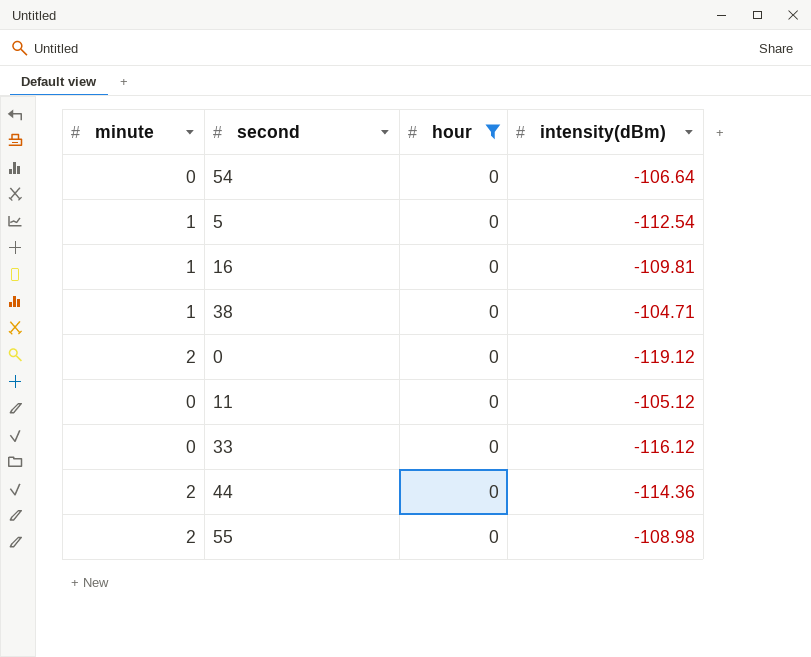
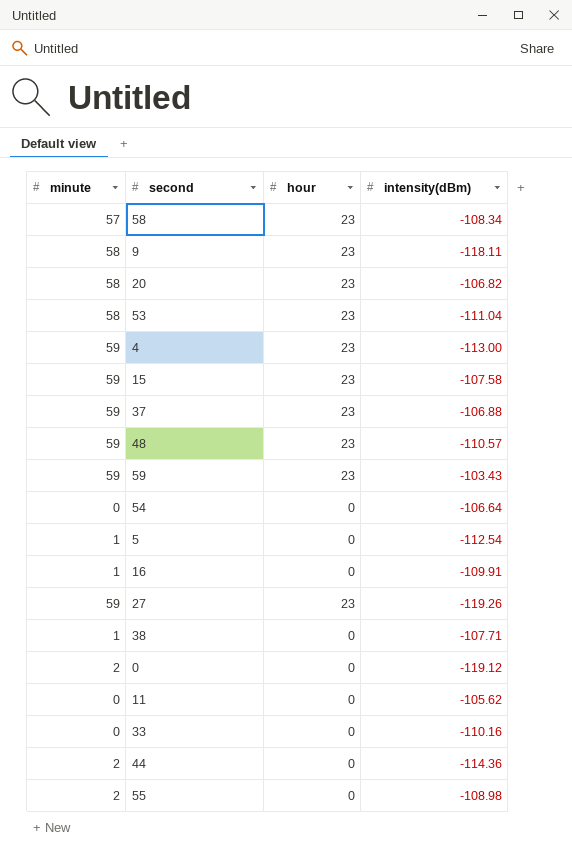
filter: hour = 0 -> none
16 | intensity(dBm): -109.81 -> -109.91
38 | intensity(dBm): -104.71 -> -107.71
11 | intensity(dBm): -105.12 -> -105.62
33 | intensity(dBm): -116.12 -> -110.16

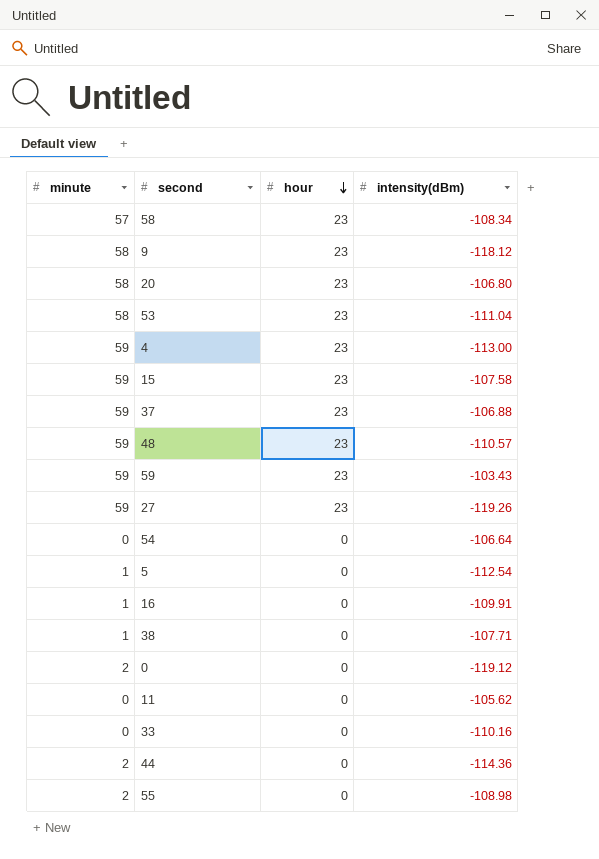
row order: none -> hour descending
9 | intensity(dBm): -118.11 -> -118.12
20 | intensity(dBm): -106.82 -> -106.80

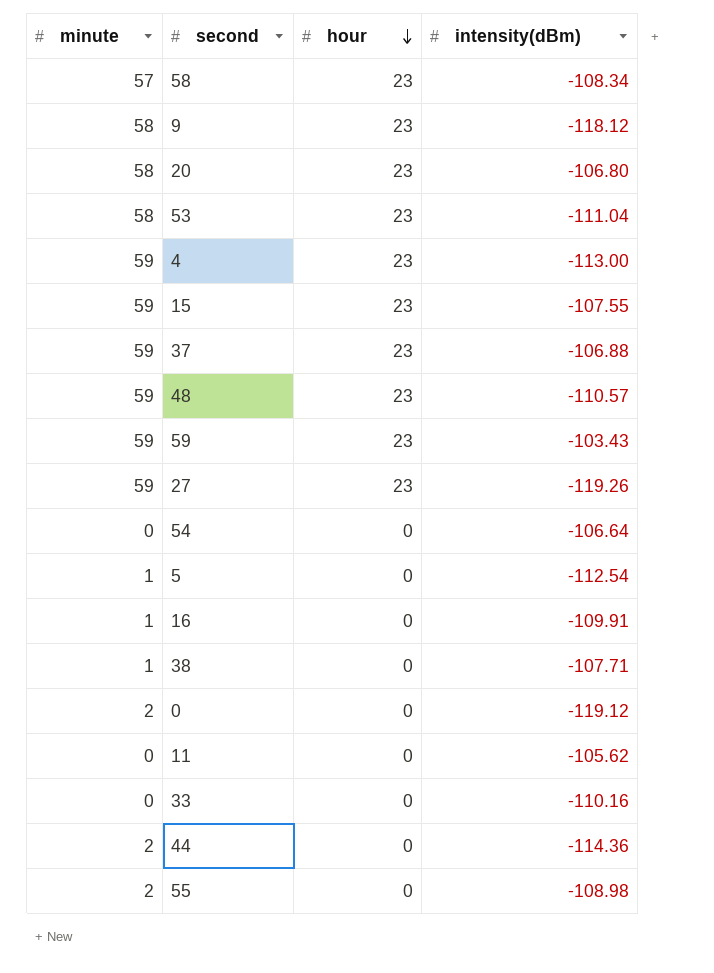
15 | intensity(dBm): -107.58 -> -107.55

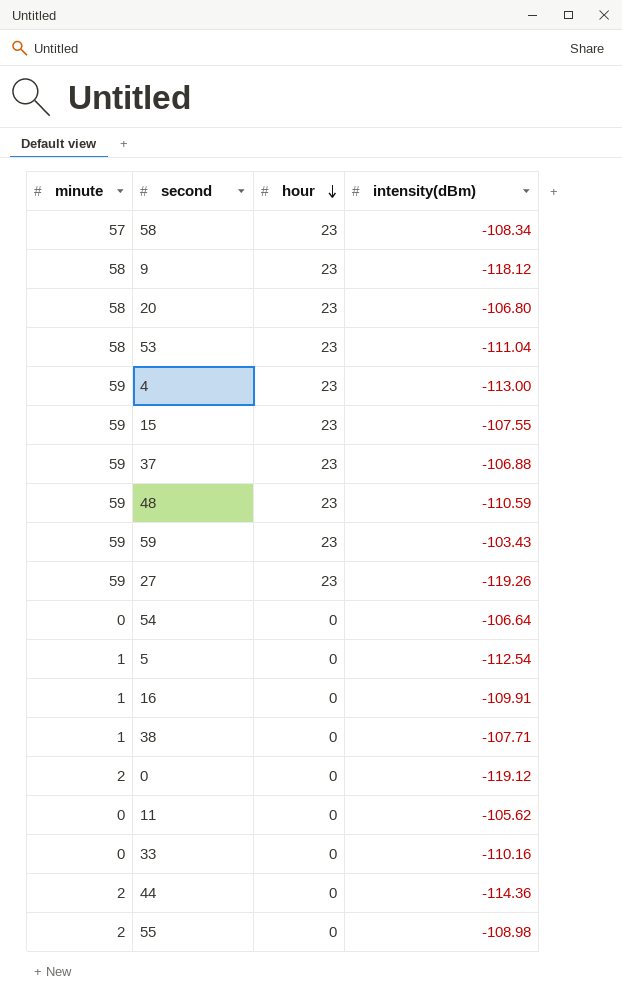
48 | intensity(dBm): -110.57 -> -110.59

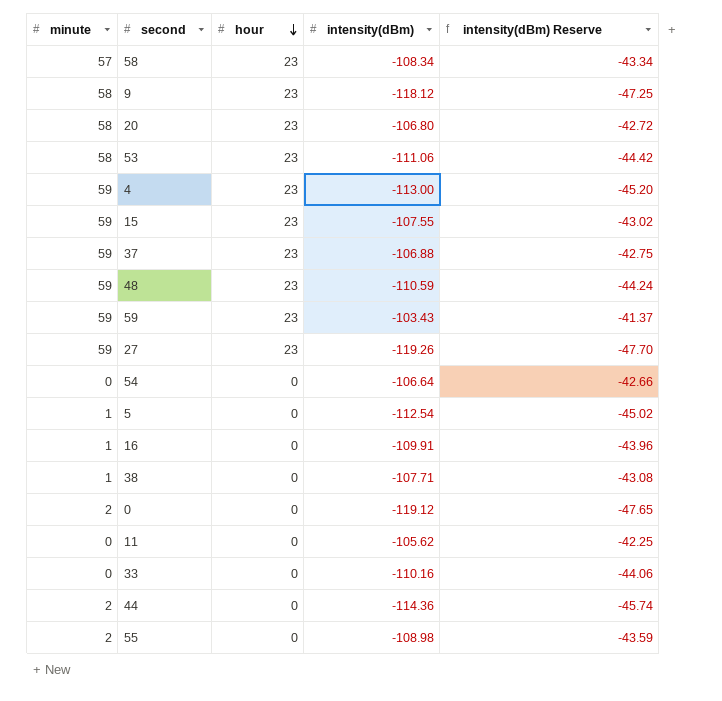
column intensity(dBm) Reserve | formula: none -> [intensity(dBm)] * 0.4
53 | intensity(dBm): -111.04 -> -111.06

